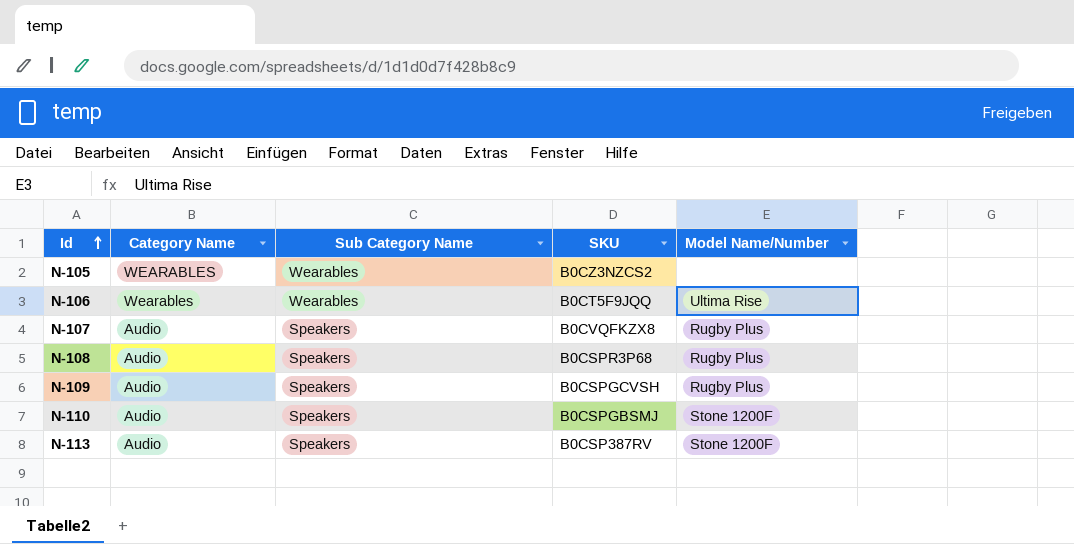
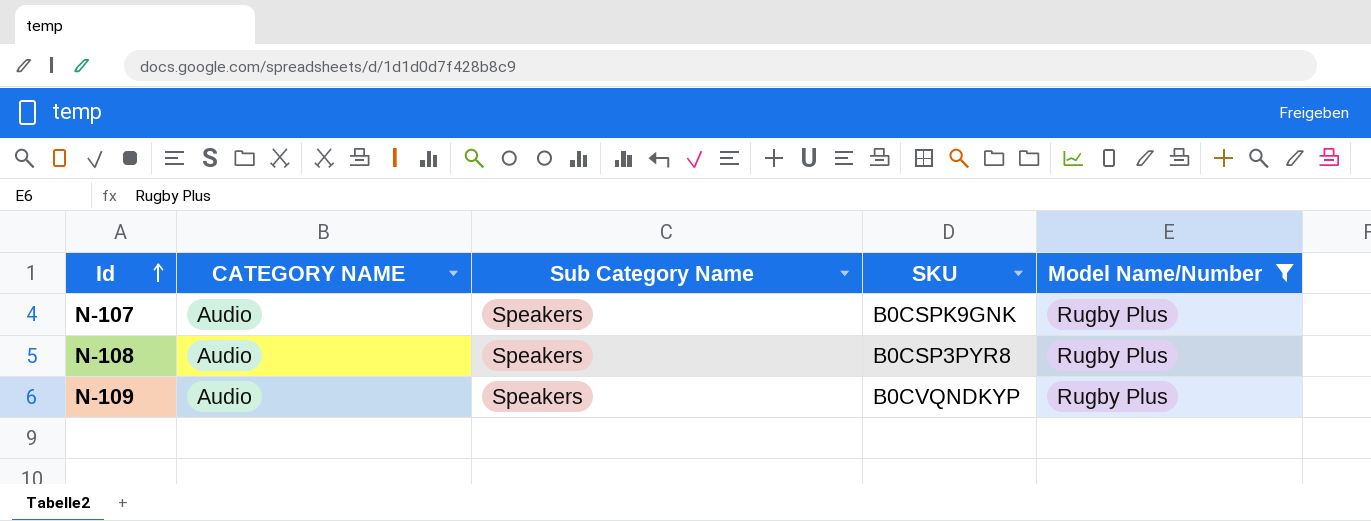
filter: none -> Model Name/Number = Rugby Plus
column name: Category Name -> CATEGORY NAME
N-107 | SKU: B0CVQFKZX8 -> B0CSPK9GNK
N-108 | SKU: B0CSPR3P68 -> B0CSP3PYR8
N-109 | SKU: B0CSPGCVSH -> B0CVQNDKYP

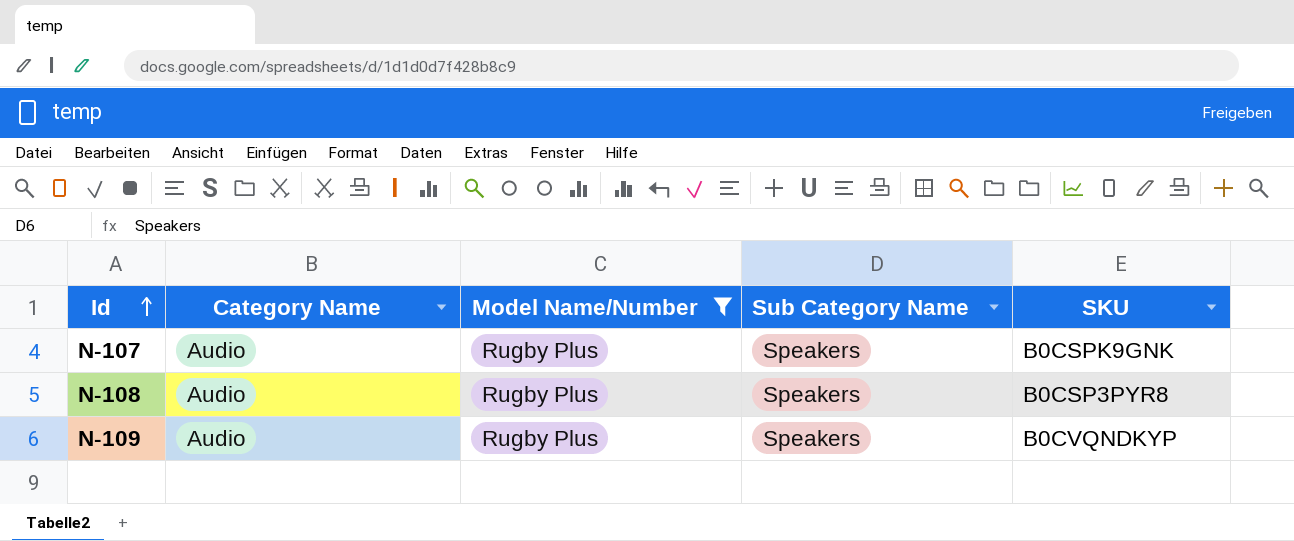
column name: CATEGORY NAME -> Category Name
column Model Name/Number | position: 5 -> 3

